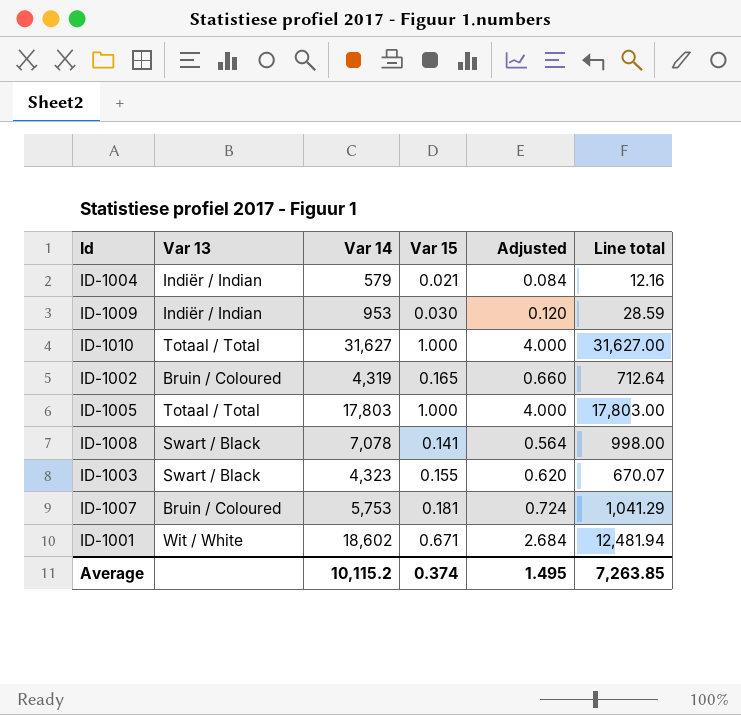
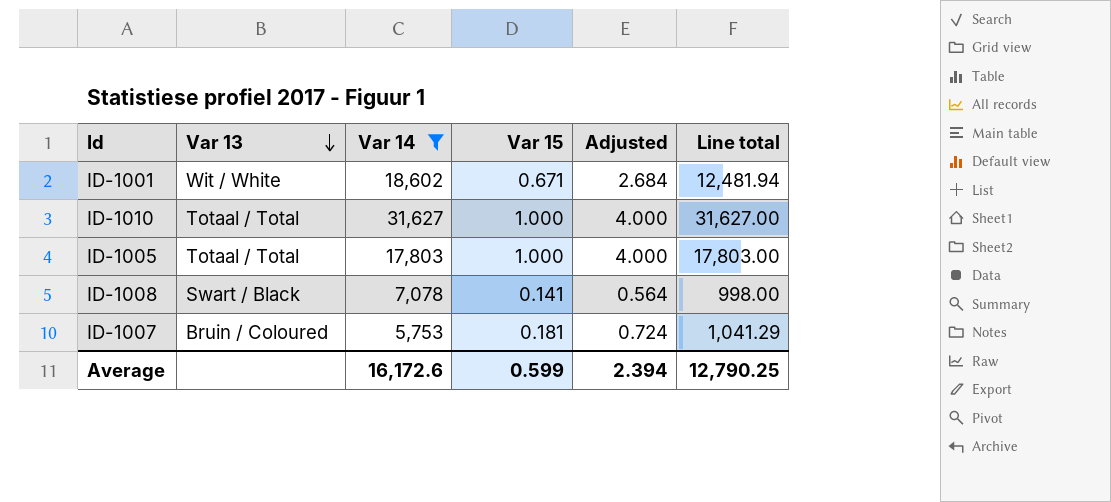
filter: none -> Var 14 >= 5,753
row order: none -> Var 13 descending
Average | Var 14: 10,115.2 -> 16,172.6
Average | Var 15: 0.374 -> 0.599
Average | Adjusted: 1.495 -> 2.394
Average | Line total: 7,263.85 -> 12,790.25

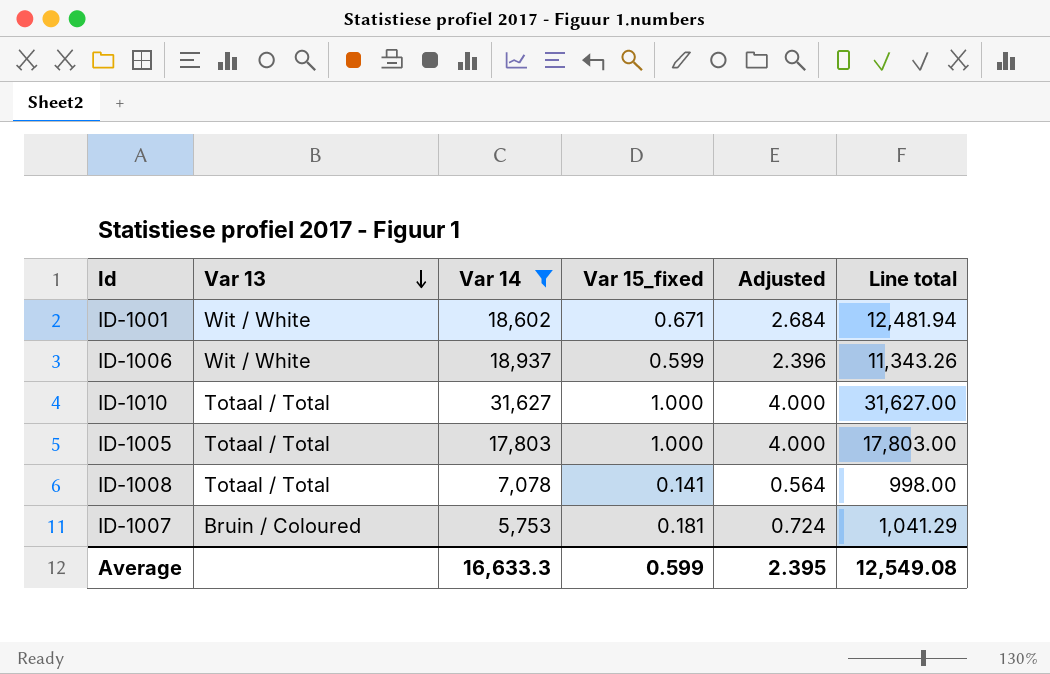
column name: Var 15 -> Var 15_fixed
row ID-1006: none -> Wit / White | 18,937 | 0.599 | 2.396 | 11,343.26
ID-1008 | Var 13: Swart / Black -> Totaal / Total
Average | Var 14: 16,172.6 -> 16,633.3
Average | Adjusted: 2.394 -> 2.395
Average | Line total: 12,790.25 -> 12,549.08

